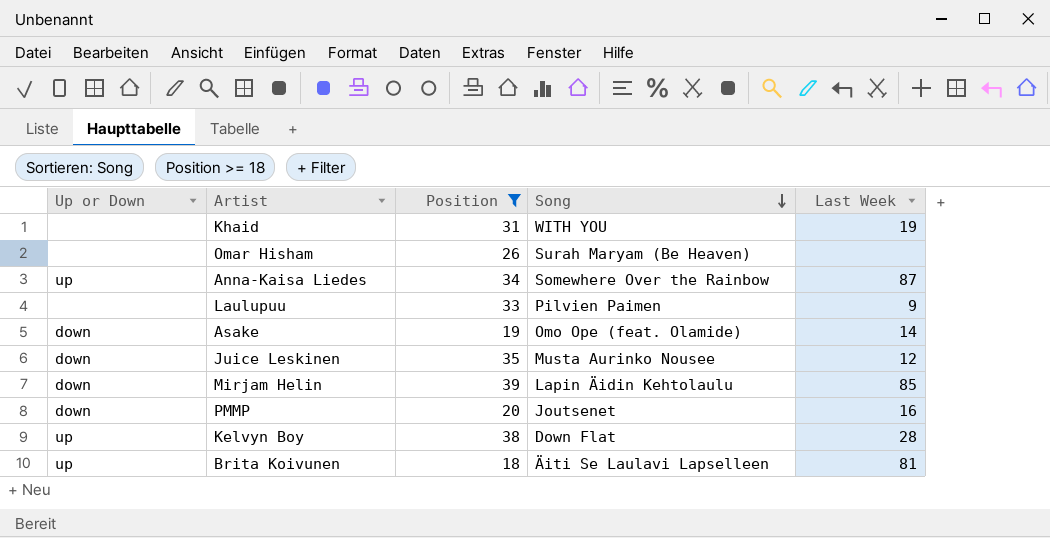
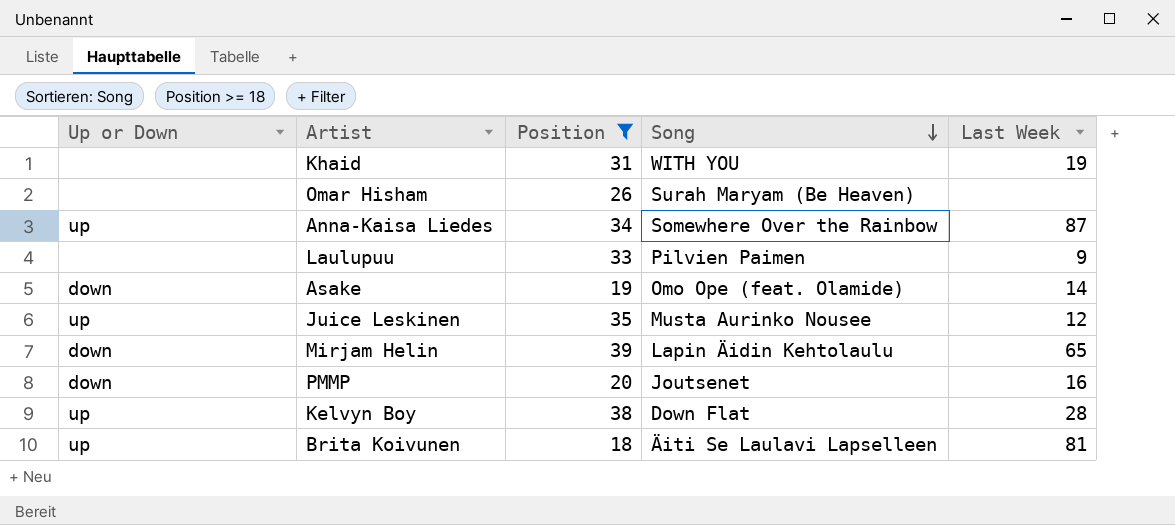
Juice Leskinen | Up or Down: down -> up
Mirjam Helin | Last Week: 85 -> 65

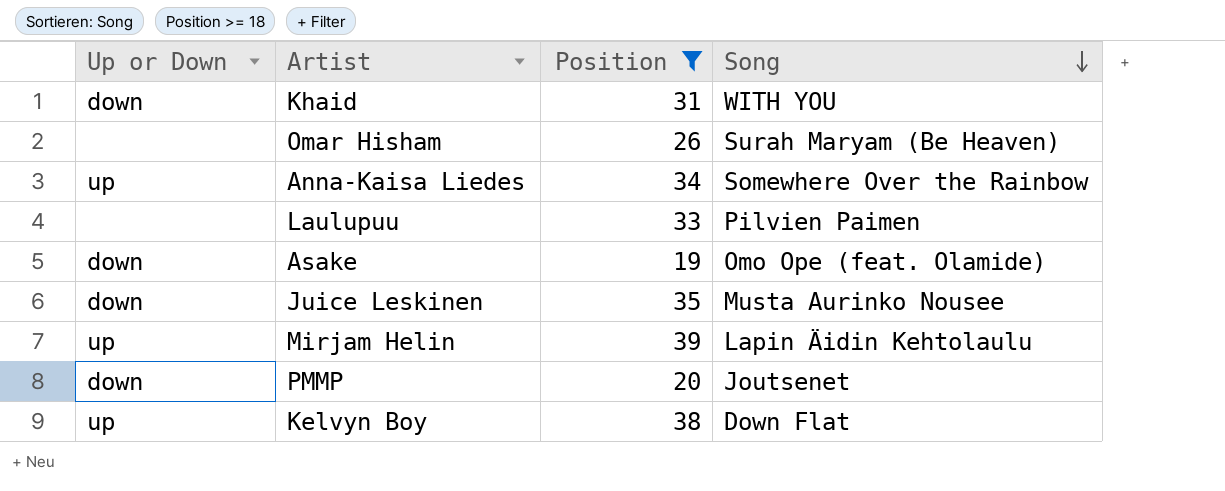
column Last Week | position: 5 -> none
row Brita Koivunen: up | 18 | Äiti Se Laulavi Lapselleen | 81 -> none
Khaid | Up or Down: none -> down
Juice Leskinen | Up or Down: up -> down
Mirjam Helin | Up or Down: down -> up

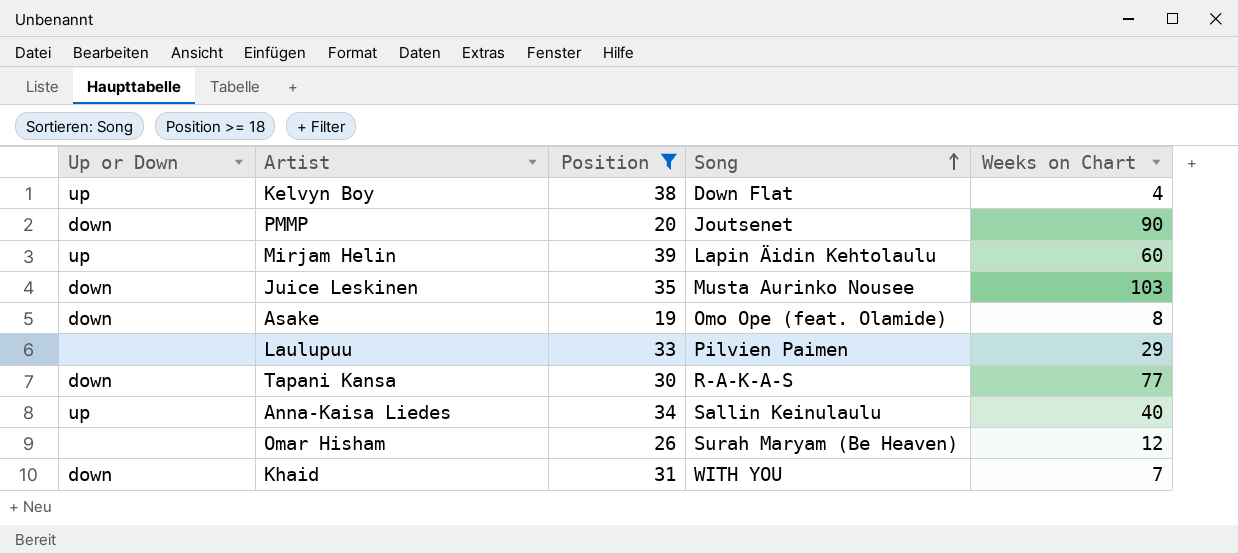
row order: Song descending -> Song ascending
column Weeks on Chart | position: none -> 5
row Tapani Kansa: none -> down | 30 | R-A-K-A-S | 77
Anna-Kaisa Liedes | Song: Somewhere Over the Rainbow -> Sallin Keinulaulu

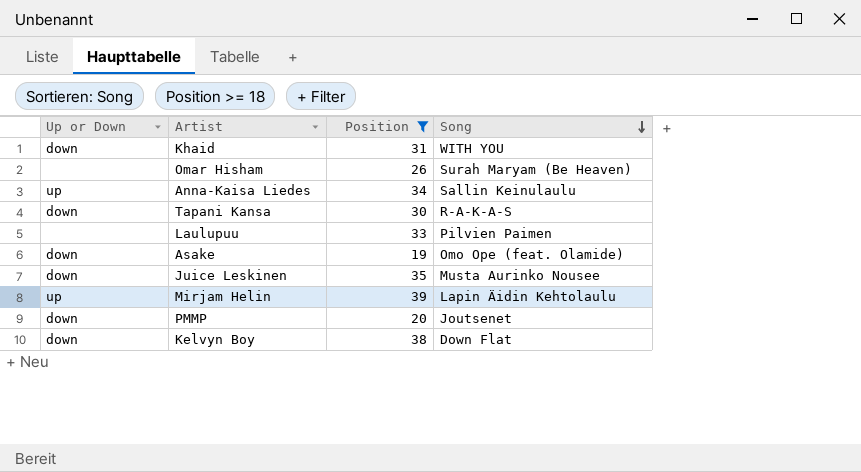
row order: Song ascending -> Song descending
column Weeks on Chart | position: 5 -> none
Kelvyn Boy | Up or Down: up -> down

